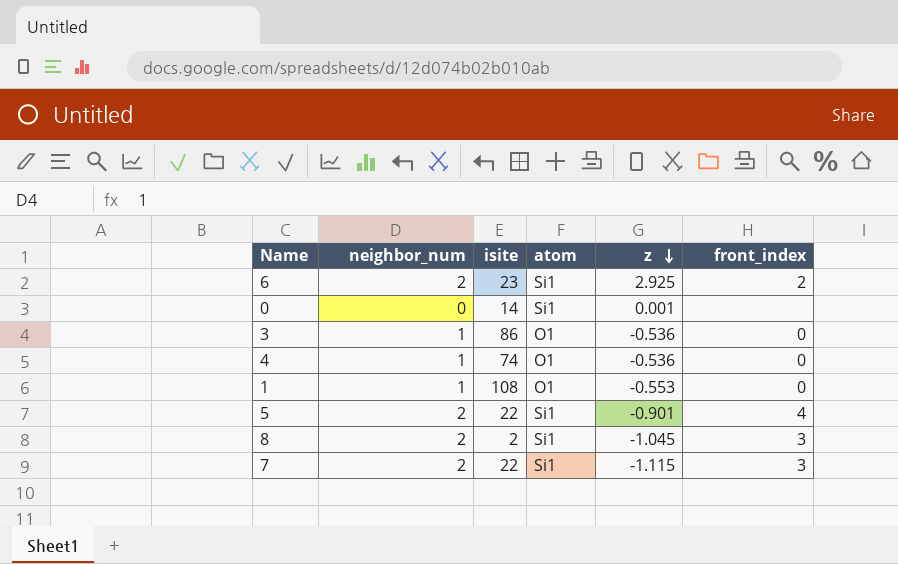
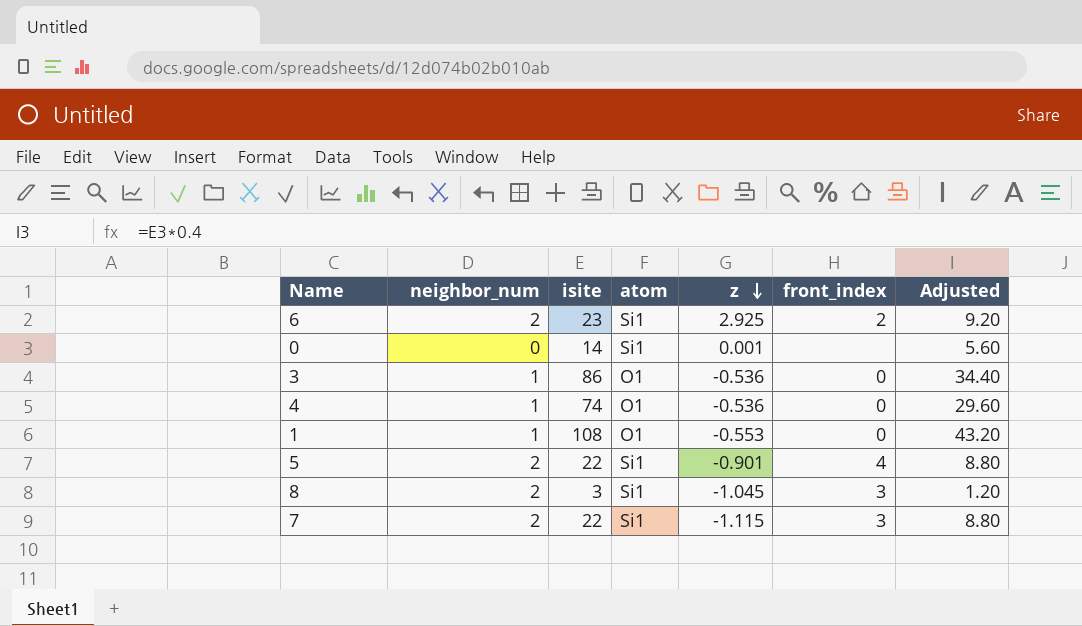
column Adjusted | formula: none -> [isite] * 0.4
8 | isite: 2 -> 3

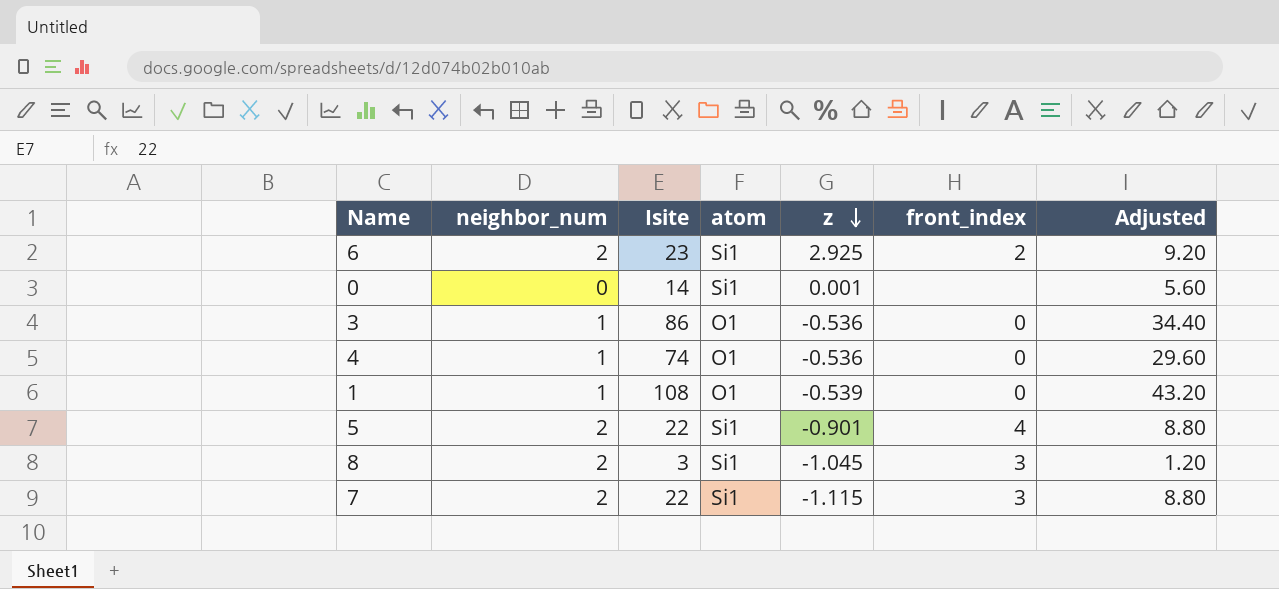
column name: isite -> Isite
1 | z: -0.553 -> -0.539

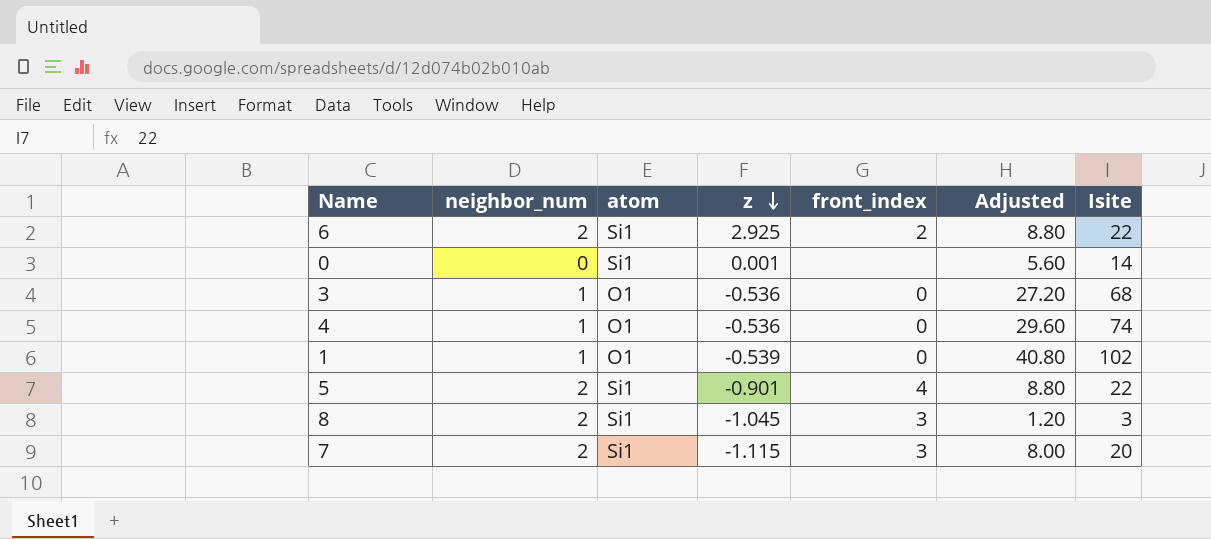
column Isite | position: 3 -> 7
6 | Adjusted: 9.20 -> 8.80
6 | Isite: 23 -> 22
3 | Adjusted: 34.40 -> 27.20
3 | Isite: 86 -> 68
1 | Adjusted: 43.20 -> 40.80
1 | Isite: 108 -> 102
7 | Adjusted: 8.80 -> 8.00
7 | Isite: 22 -> 20

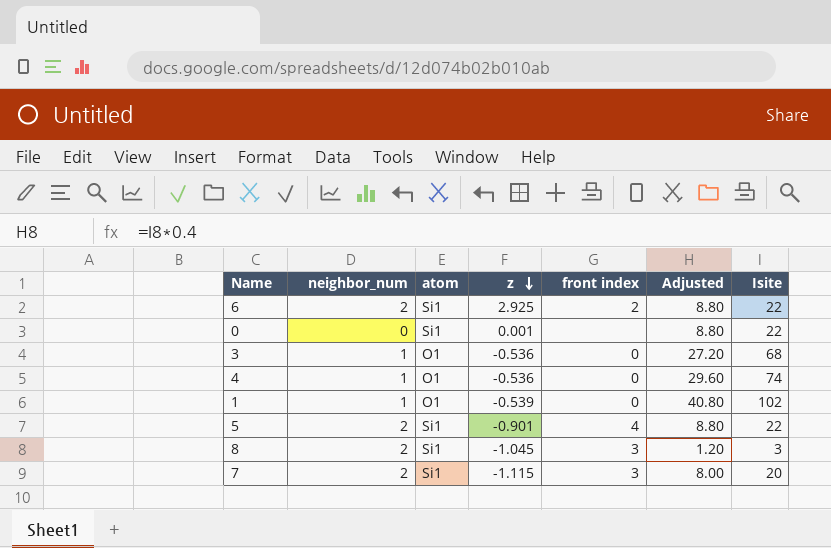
column name: front_index -> front index
0 | Adjusted: 5.60 -> 8.80
0 | Isite: 14 -> 22

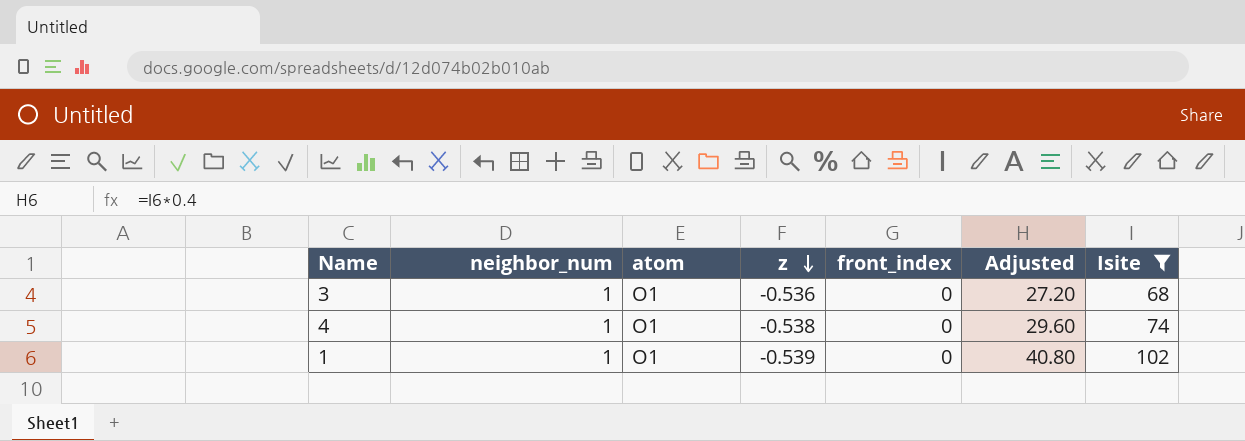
filter: none -> Isite >= 68
column name: front index -> front_index
4 | z: -0.536 -> -0.538

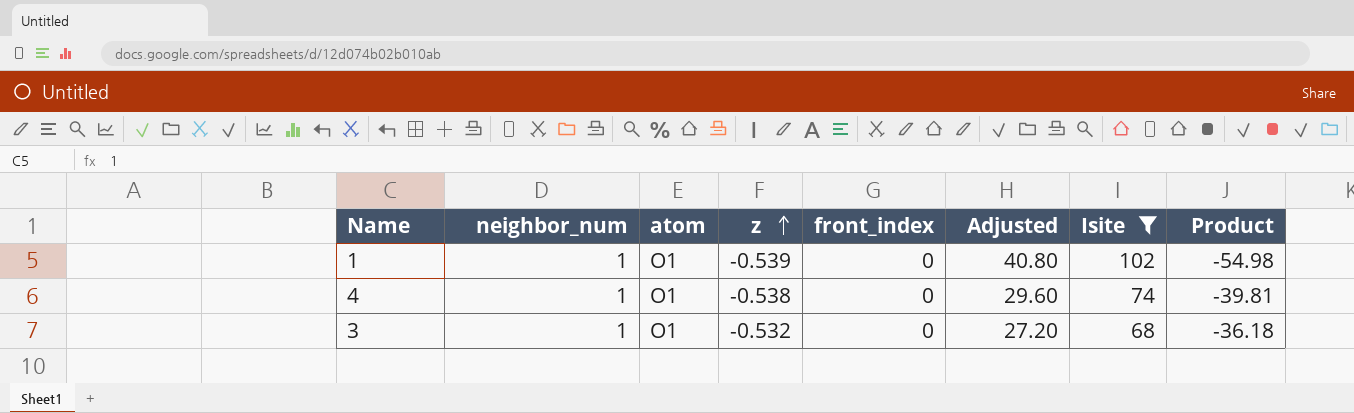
row order: z descending -> z ascending
column Product | formula: none -> [z] * [Isite]
3 | z: -0.536 -> -0.532

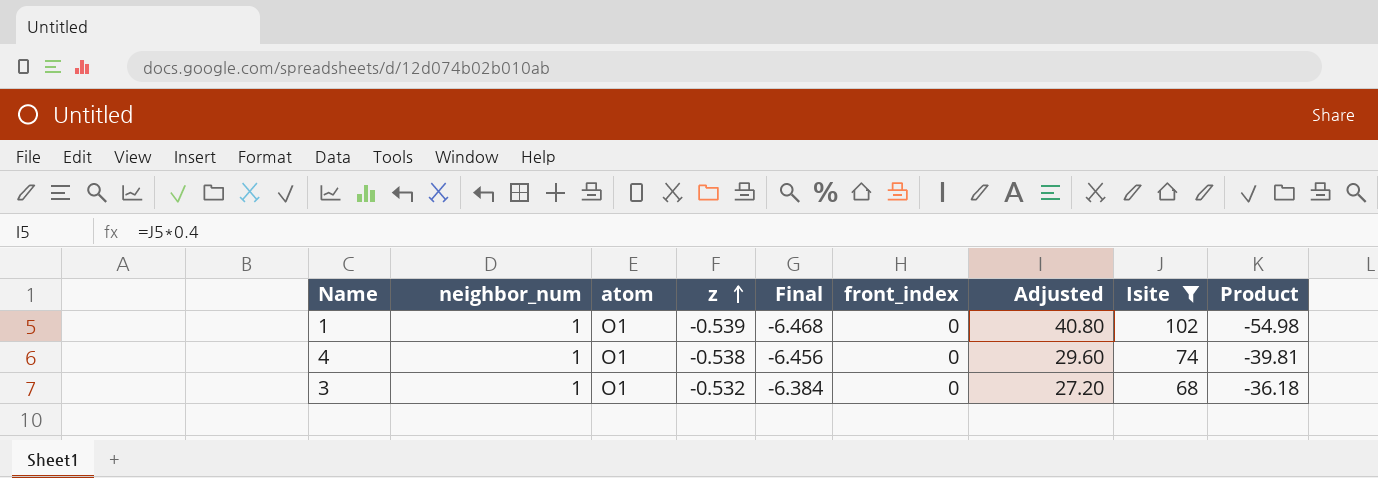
column Final | formula: none -> [z] * 12

